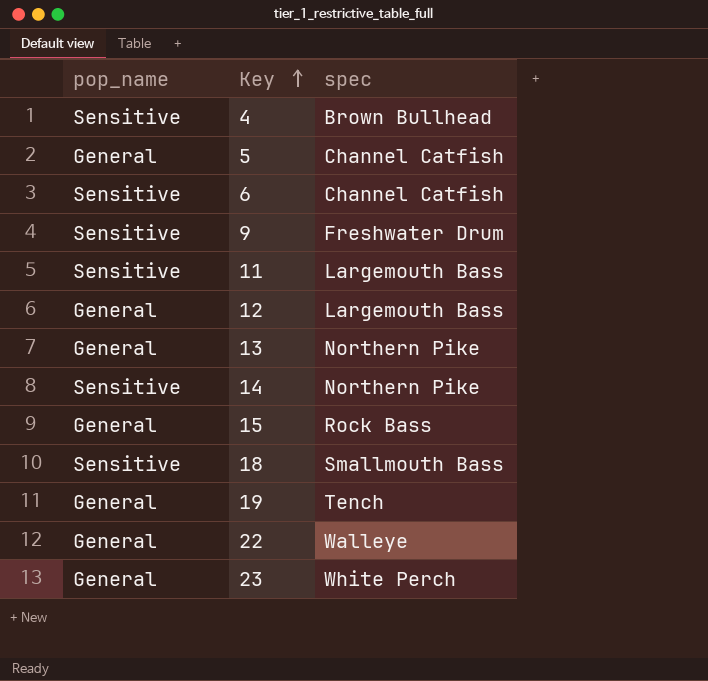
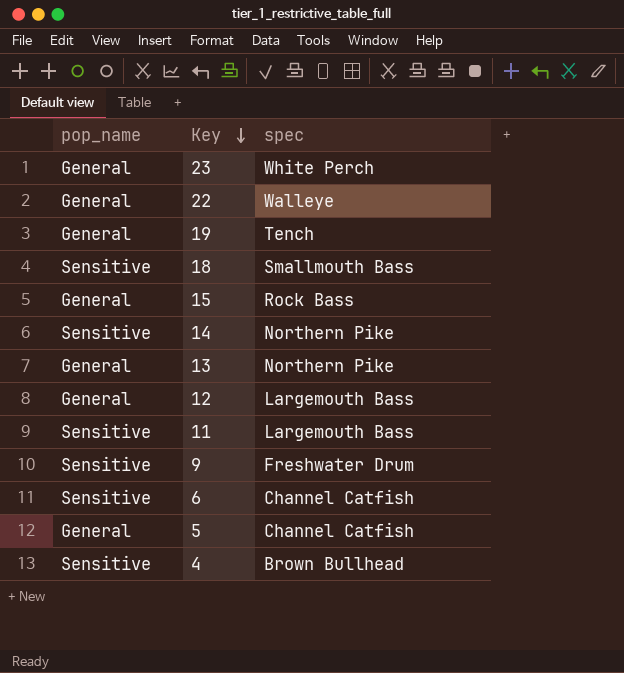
row order: Key ascending -> Key descending

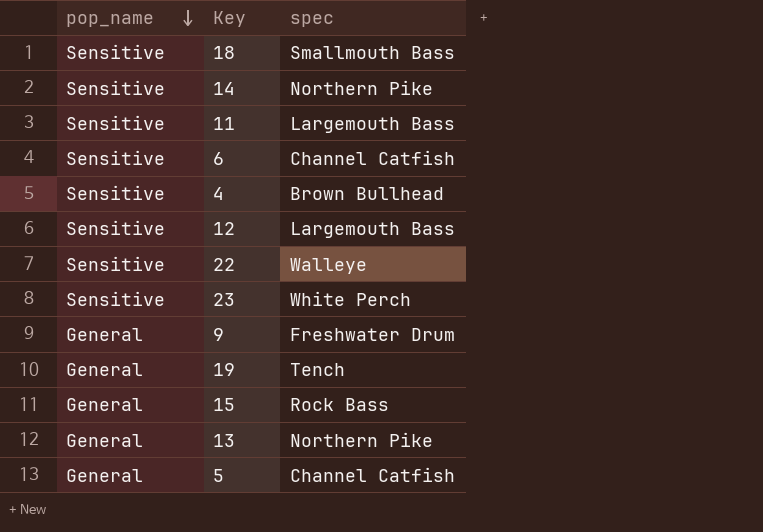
row order: Key descending -> pop_name descending
12 | pop_name: General -> Sensitive
22 | pop_name: General -> Sensitive
23 | pop_name: General -> Sensitive
9 | pop_name: Sensitive -> General

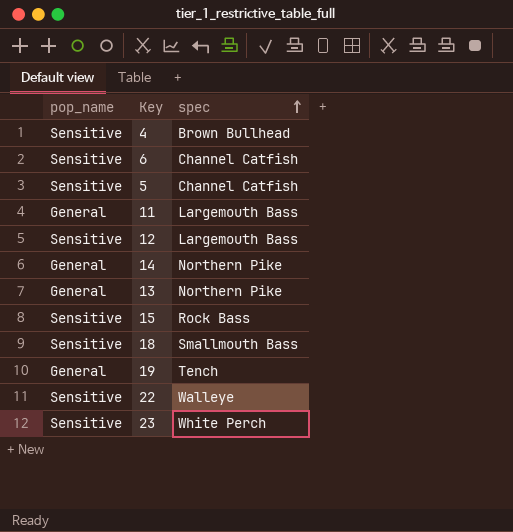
row order: pop_name descending -> spec ascending
row 9: General | Freshwater Drum -> none
5 | pop_name: General -> Sensitive
11 | pop_name: Sensitive -> General
14 | pop_name: Sensitive -> General
15 | pop_name: General -> Sensitive

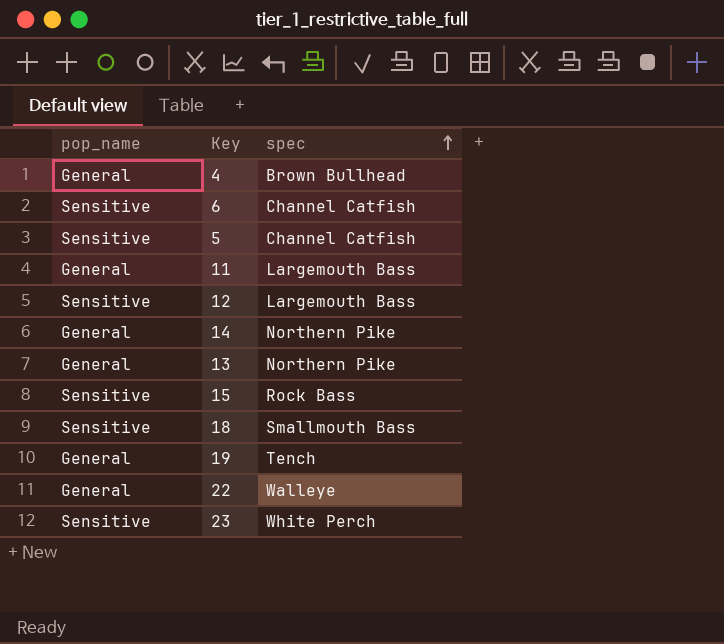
4 | pop_name: Sensitive -> General
22 | pop_name: Sensitive -> General

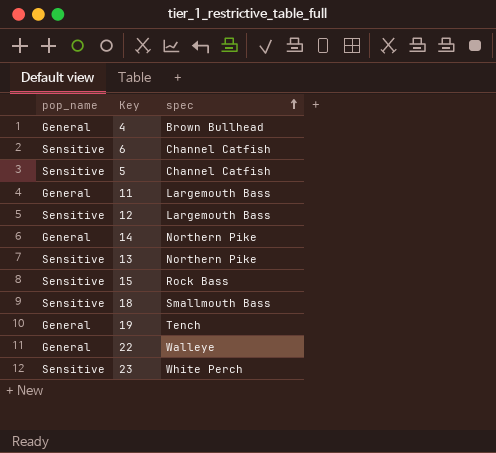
13 | pop_name: General -> Sensitive

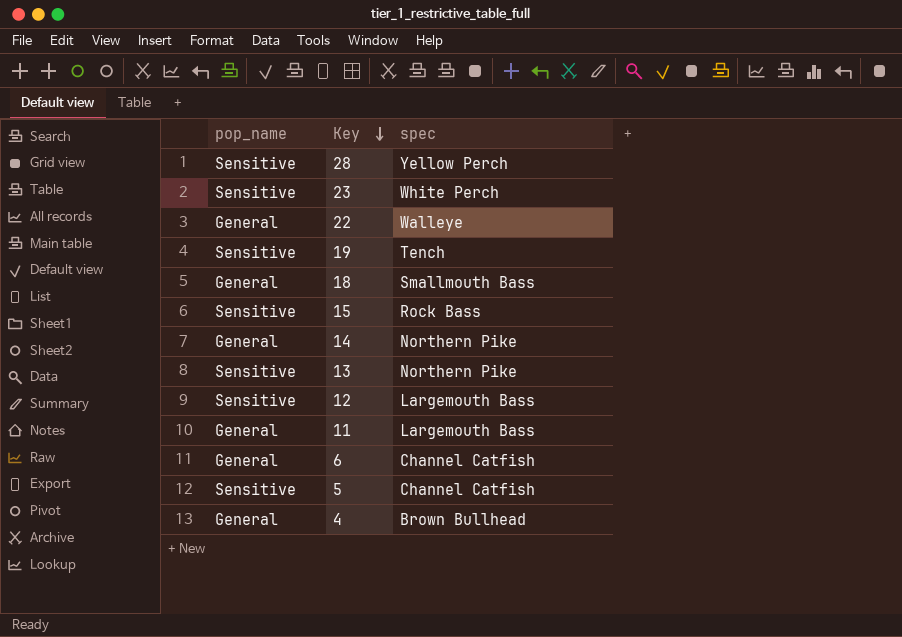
row order: spec ascending -> Key descending
row 28: none -> Sensitive | Yellow Perch
19 | pop_name: General -> Sensitive
18 | pop_name: Sensitive -> General
6 | pop_name: Sensitive -> General

